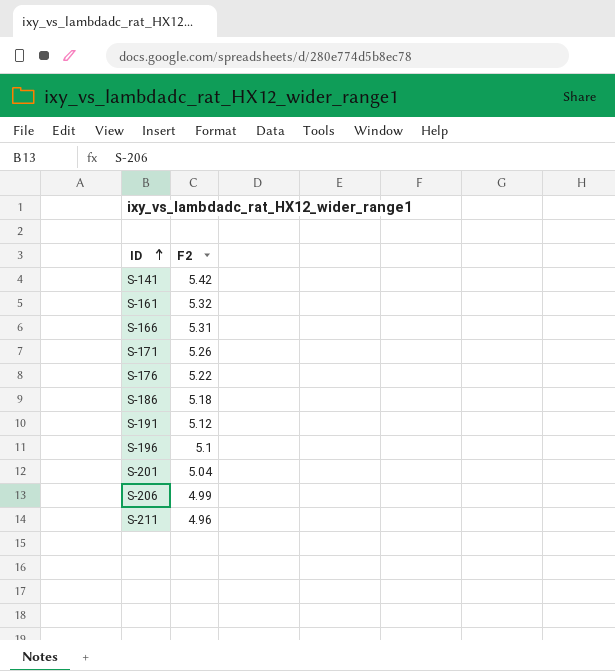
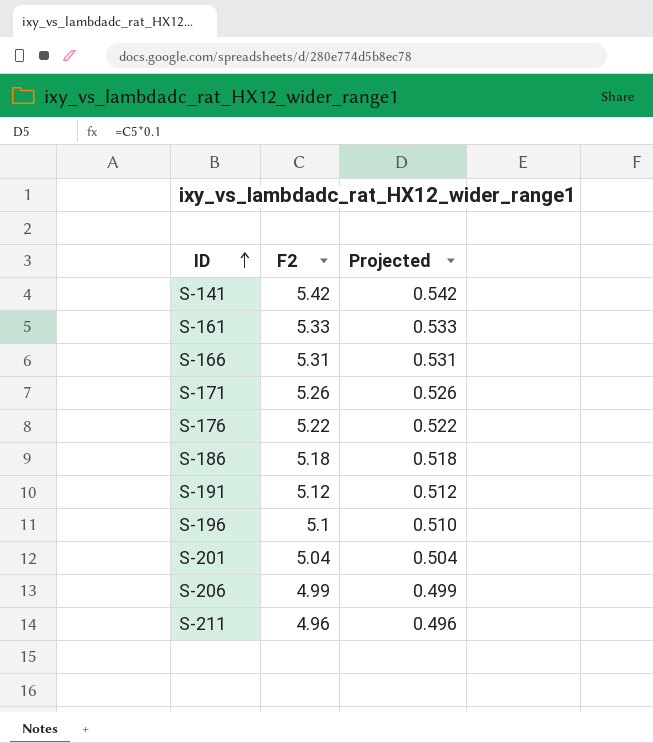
column Projected | formula: none -> [F2] * 0.1
S-161 | F2: 5.32 -> 5.33

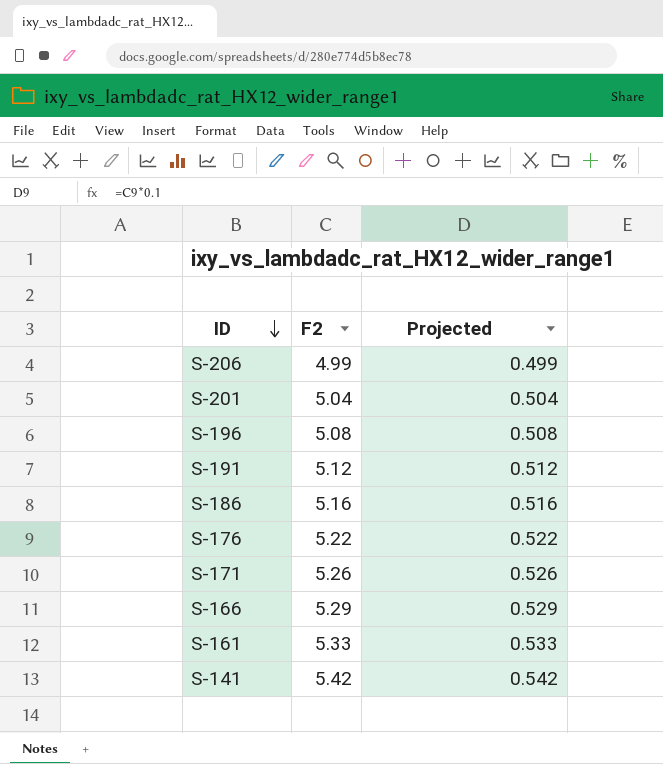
row order: ID ascending -> ID descending
row S-211: 4.96 | 0.496 -> none
S-196 | F2: 5.1 -> 5.08
S-196 | Projected: 0.510 -> 0.508
S-186 | F2: 5.18 -> 5.16
S-186 | Projected: 0.518 -> 0.516
S-166 | F2: 5.31 -> 5.29
S-166 | Projected: 0.531 -> 0.529

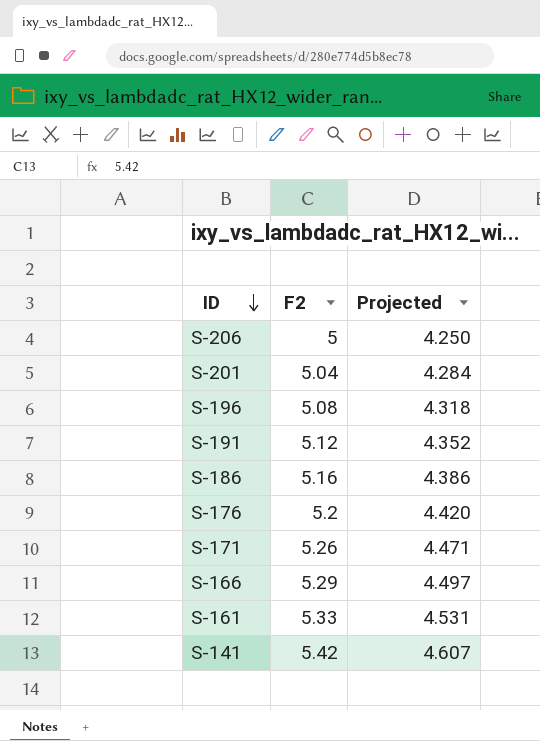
column Projected | formula: [F2] * 0.1 -> [F2] * 0.85
S-206 | F2: 4.99 -> 5
S-176 | F2: 5.22 -> 5.2

